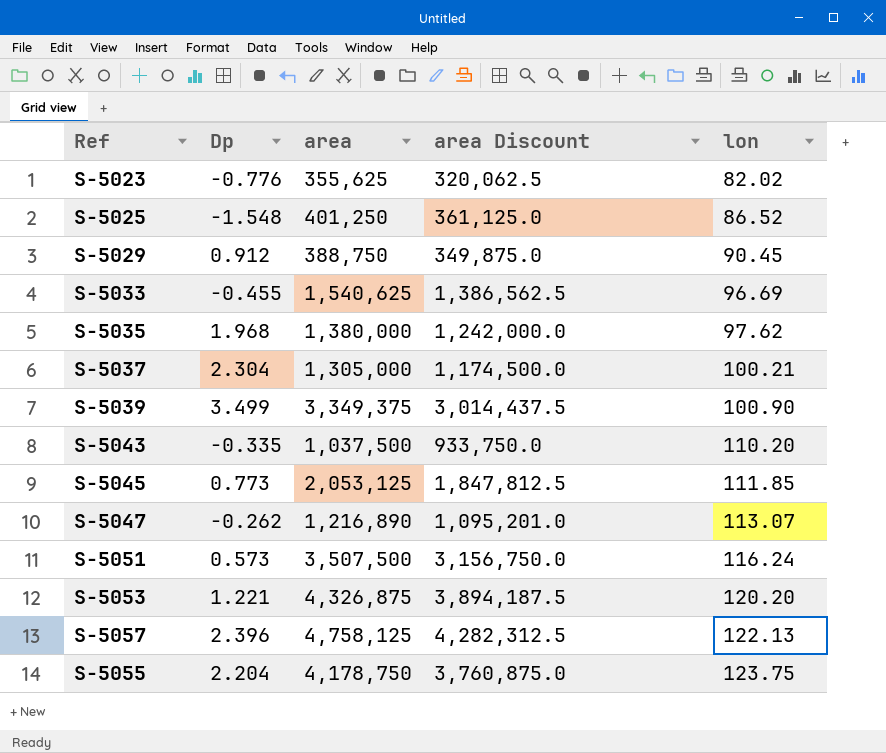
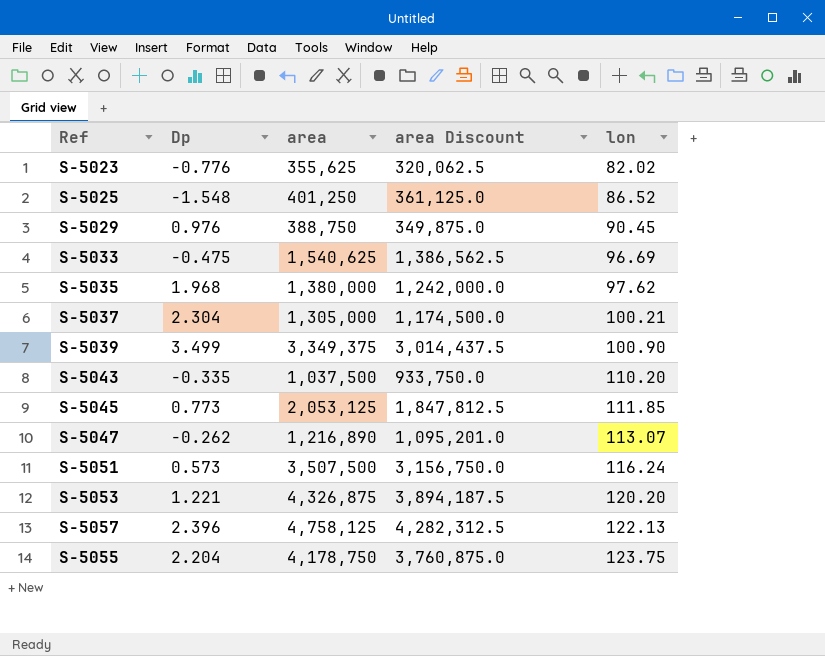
S-5029 | Dp: 0.912 -> 0.976
S-5033 | Dp: -0.455 -> -0.475

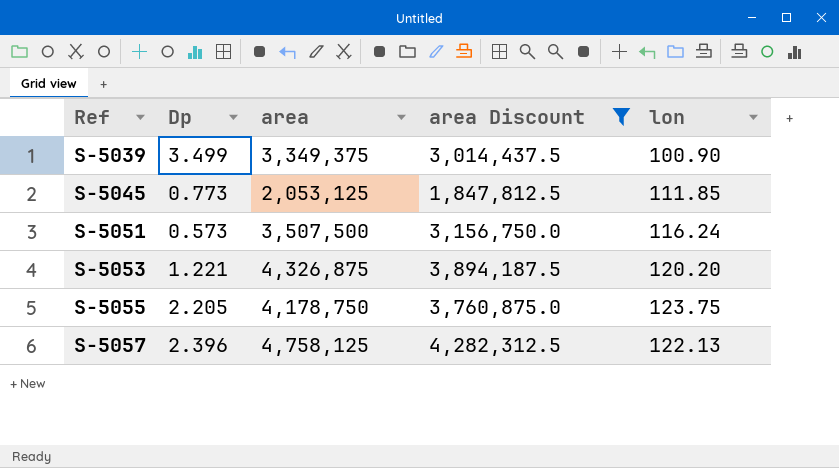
filter: none -> area Discount >= 1,847,812.5
row order: lon ascending -> Ref ascending
S-5055 | Dp: 2.204 -> 2.205

